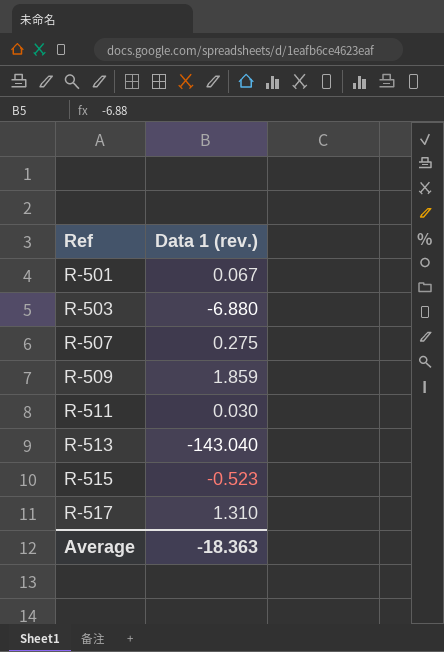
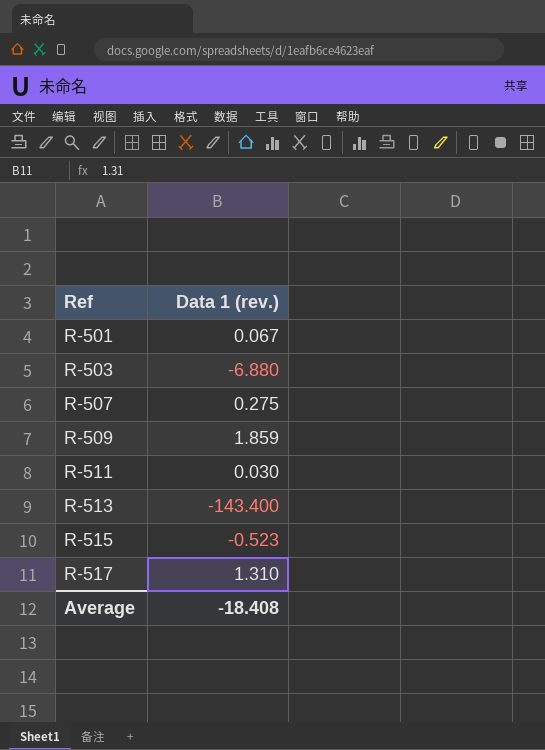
R-513 | Data 1 (rev.): -143.040 -> -143.400
Average | Data 1 (rev.): -18.363 -> -18.408

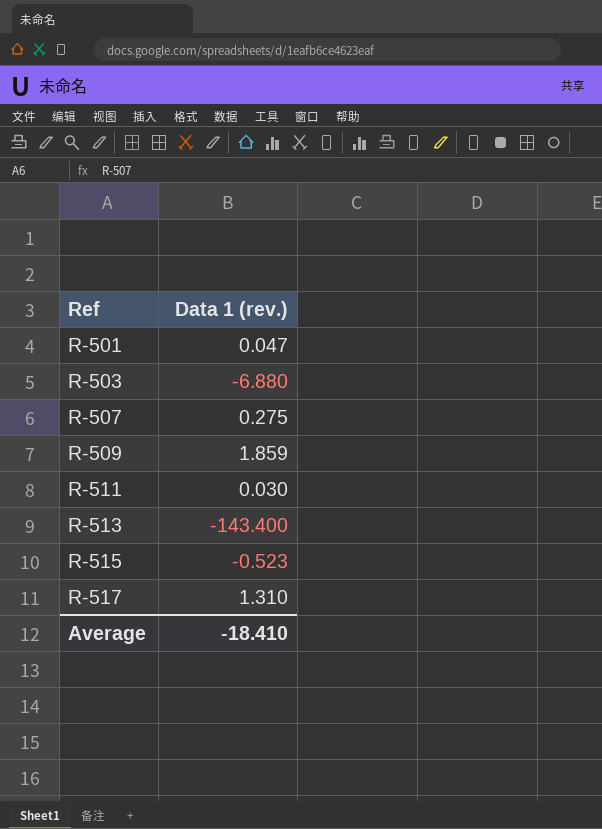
R-501 | Data 1 (rev.): 0.067 -> 0.047
Average | Data 1 (rev.): -18.408 -> -18.410

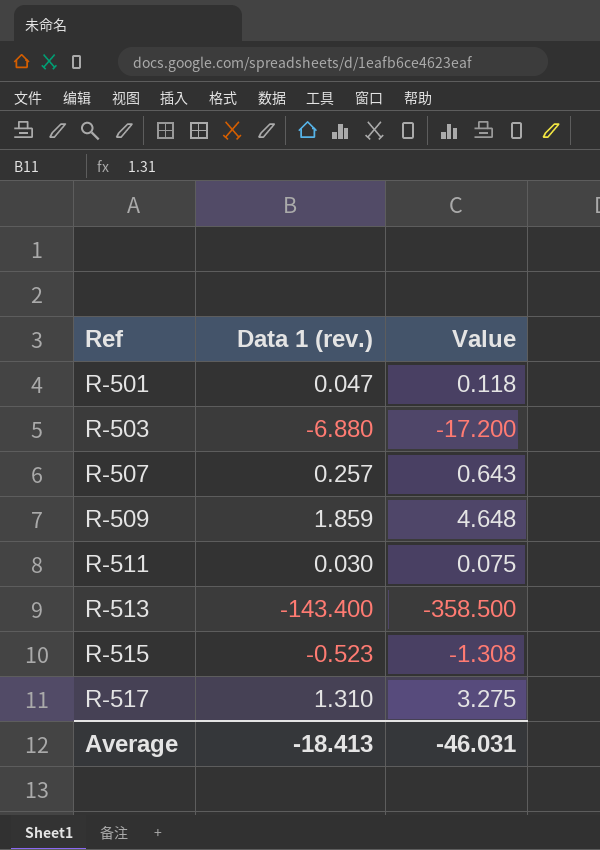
column Value | formula: none -> [Data 1 (rev.)] * 2.5
R-507 | Data 1 (rev.): 0.275 -> 0.257
Average | Data 1 (rev.): -18.410 -> -18.413

